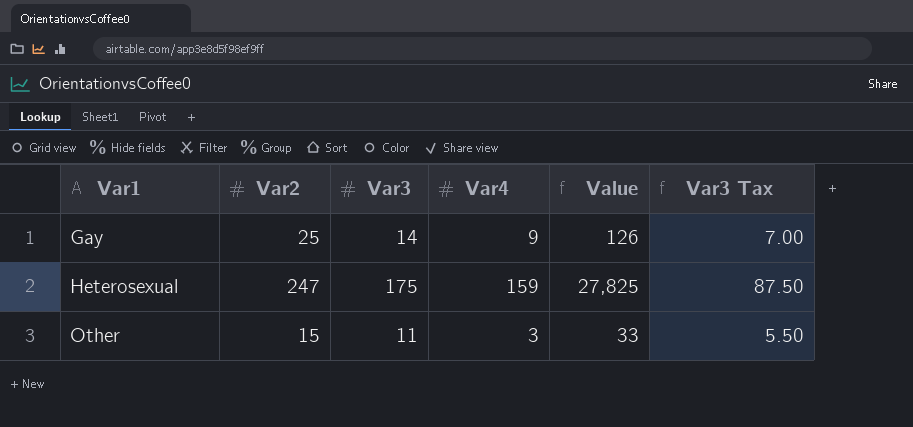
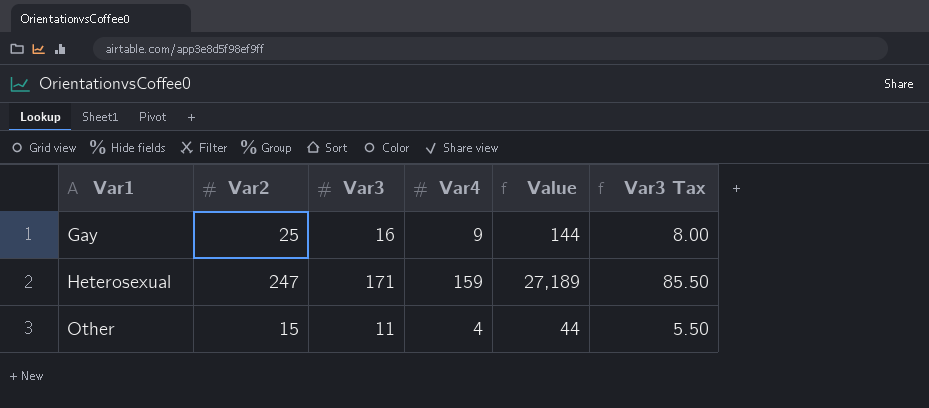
Gay | Var3: 14 -> 16
Gay | Value: 126 -> 144
Gay | Var3 Tax: 7.00 -> 8.00
Heterosexual | Var3: 175 -> 171
Heterosexual | Value: 27,825 -> 27,189
Heterosexual | Var3 Tax: 87.50 -> 85.50
Other | Var4: 3 -> 4
Other | Value: 33 -> 44

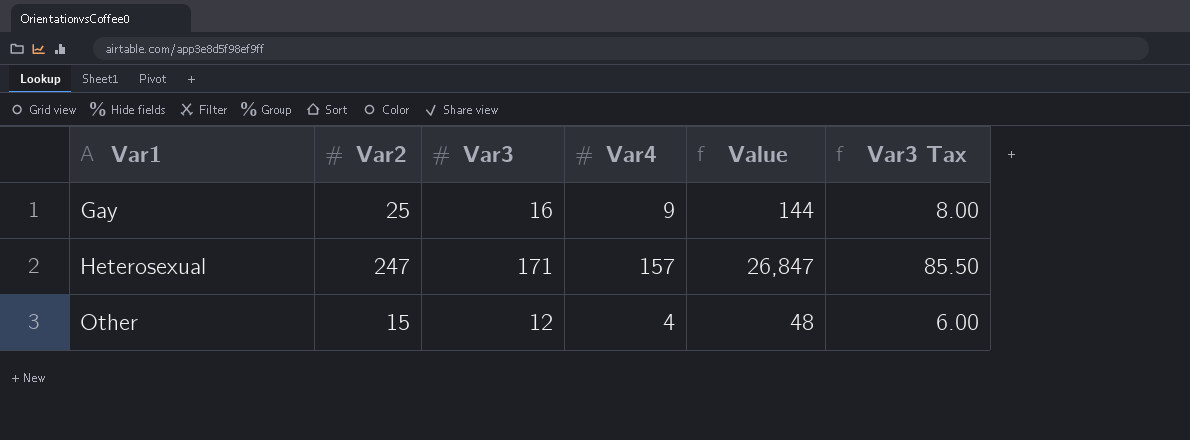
Heterosexual | Var4: 159 -> 157
Heterosexual | Value: 27,189 -> 26,847
Other | Var3: 11 -> 12
Other | Value: 44 -> 48
Other | Var3 Tax: 5.50 -> 6.00

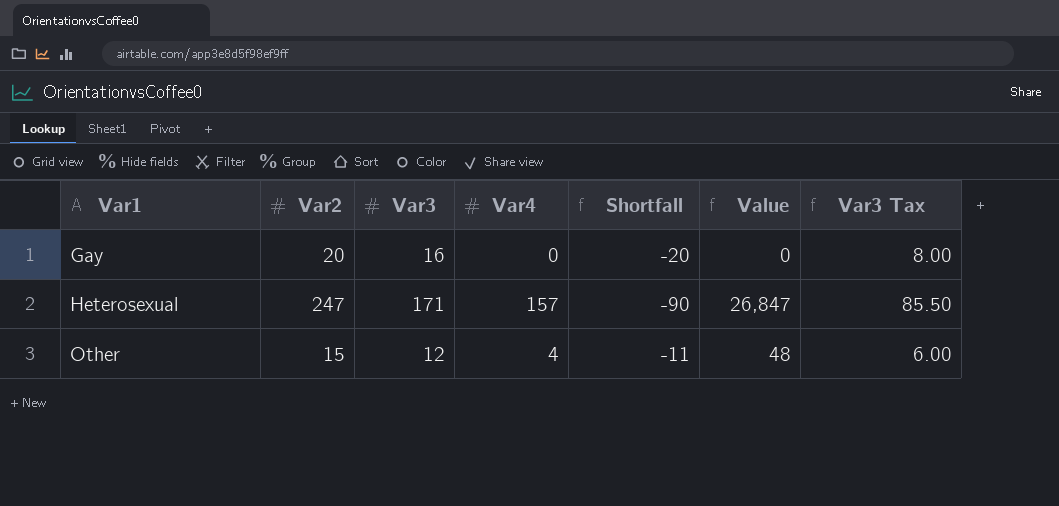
column Shortfall | formula: none -> [Var4] - [Var2]
Gay | Var2: 25 -> 20
Gay | Var4: 9 -> 0
Gay | Value: 144 -> 0

